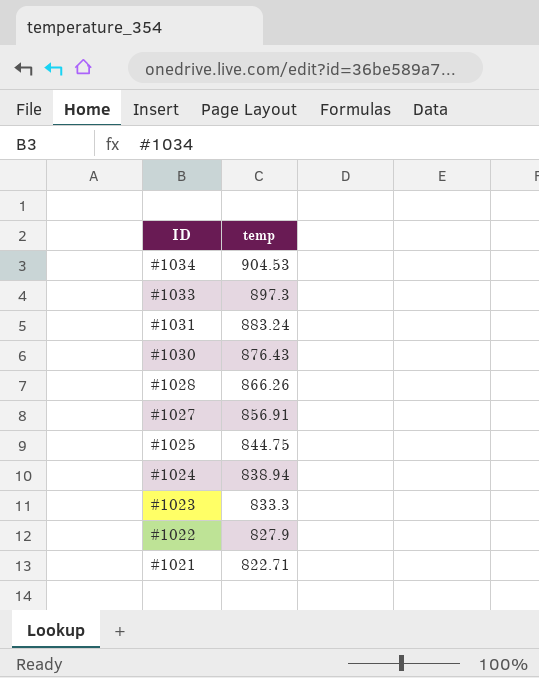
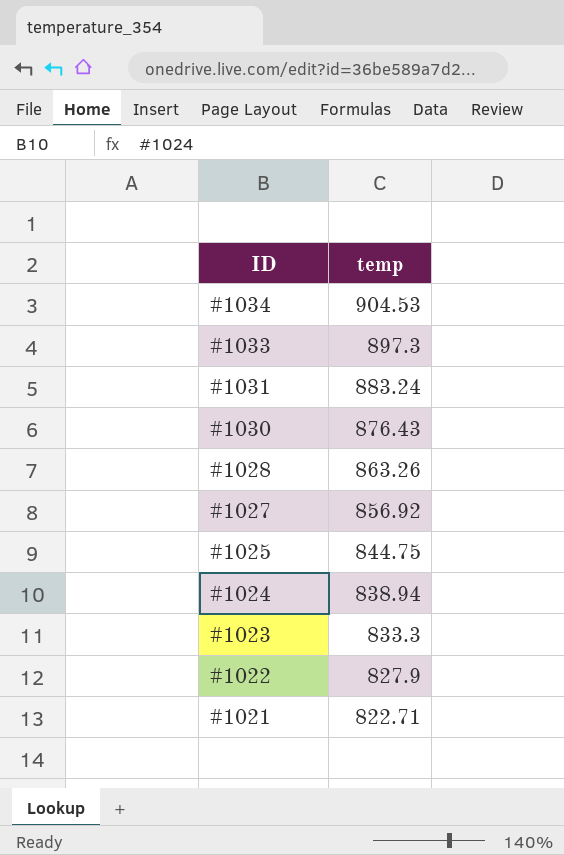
#1028 | temp: 866.26 -> 863.26
#1027 | temp: 856.91 -> 856.92

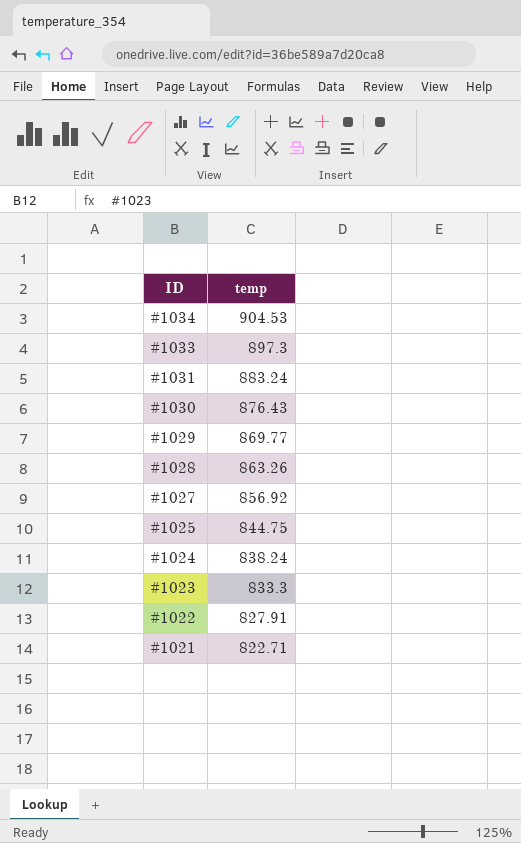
row #1029: none -> 869.77
#1024 | temp: 838.94 -> 838.24
#1022 | temp: 827.9 -> 827.91

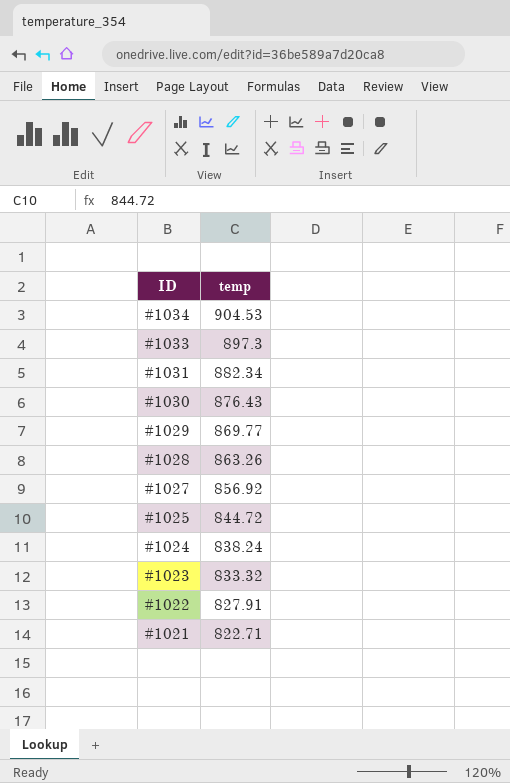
#1031 | temp: 883.24 -> 882.34
#1025 | temp: 844.75 -> 844.72
#1023 | temp: 833.3 -> 833.32

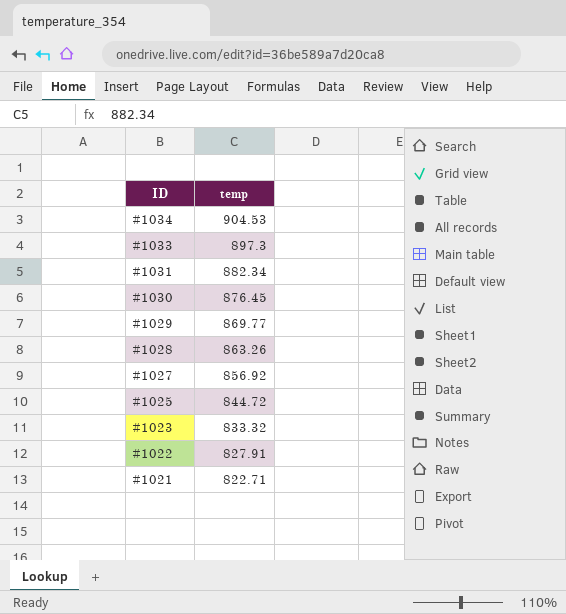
row #1024: 838.24 -> none
#1030 | temp: 876.43 -> 876.45

